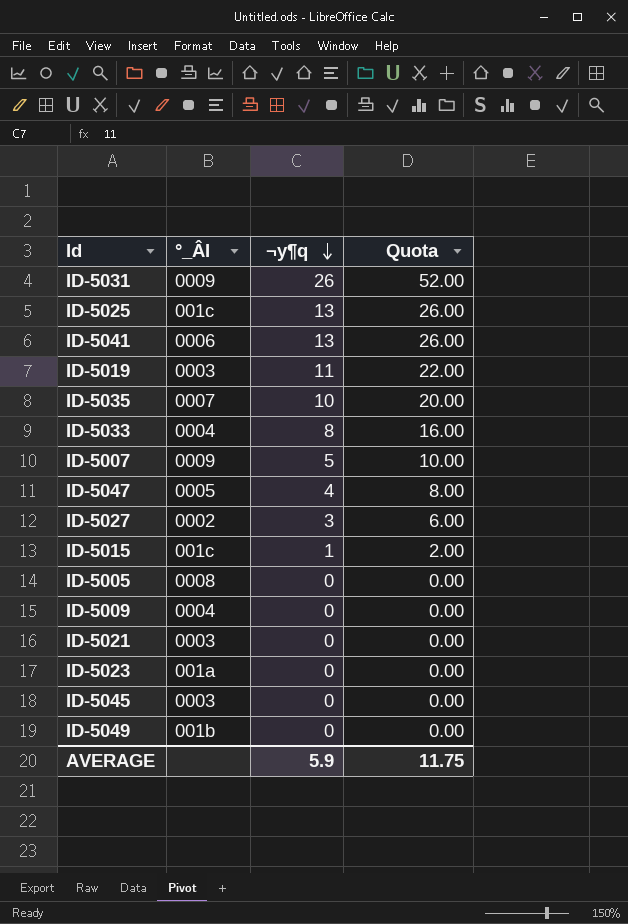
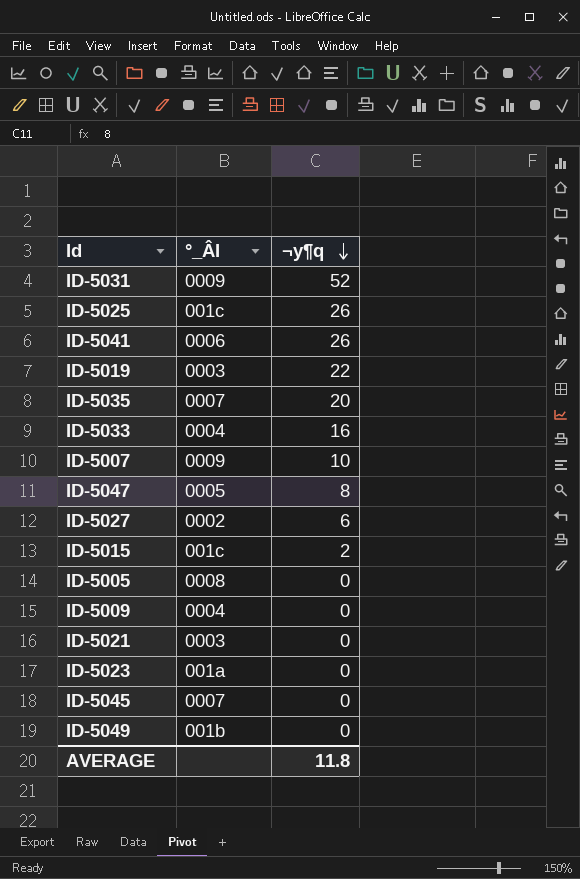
column Quota | formula: [¬y¶q] * 2 -> none
ID-5031 | ¬y¶q: 26 -> 52
ID-5025 | ¬y¶q: 13 -> 26
ID-5041 | ¬y¶q: 13 -> 26
ID-5019 | ¬y¶q: 11 -> 22
ID-5035 | ¬y¶q: 10 -> 20
ID-5033 | ¬y¶q: 8 -> 16
ID-5007 | ¬y¶q: 5 -> 10
ID-5047 | ¬y¶q: 4 -> 8
ID-5027 | ¬y¶q: 3 -> 6
ID-5015 | ¬y¶q: 1 -> 2
ID-5045 | °_ÂI: 0003 -> 0007
AVERAGE | ¬y¶q: 5.9 -> 11.8

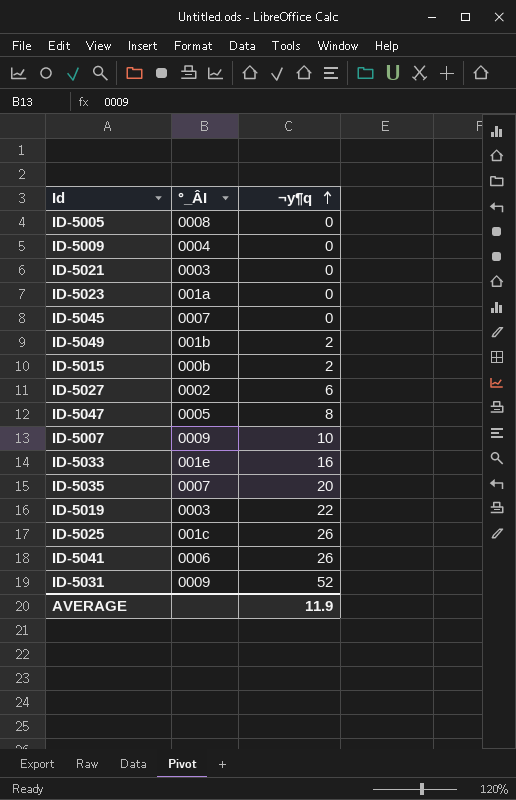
row order: ¬y¶q descending -> ¬y¶q ascending
ID-5049 | ¬y¶q: 0 -> 2
ID-5015 | °_ÂI: 001c -> 000b
ID-5033 | °_ÂI: 0004 -> 001e
AVERAGE | ¬y¶q: 11.8 -> 11.9

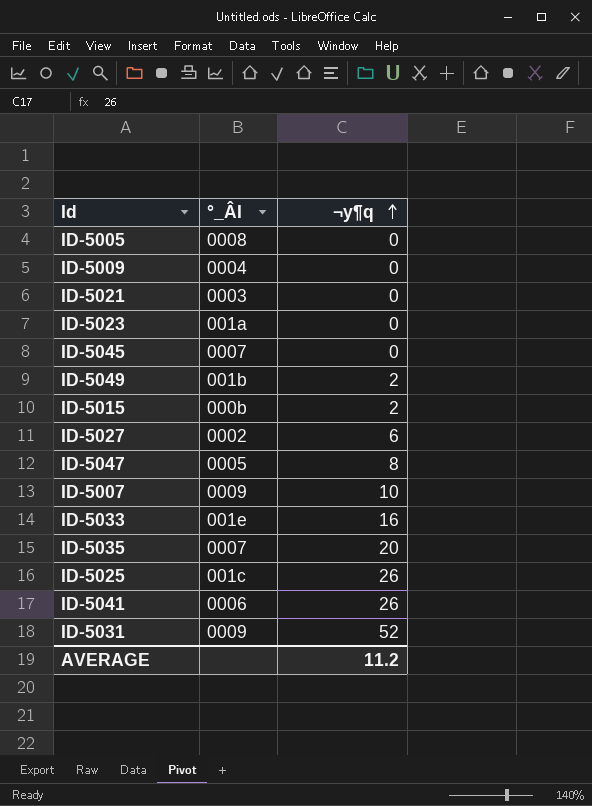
row ID-5019: 0003 | 22 -> none
AVERAGE | ¬y¶q: 11.9 -> 11.2

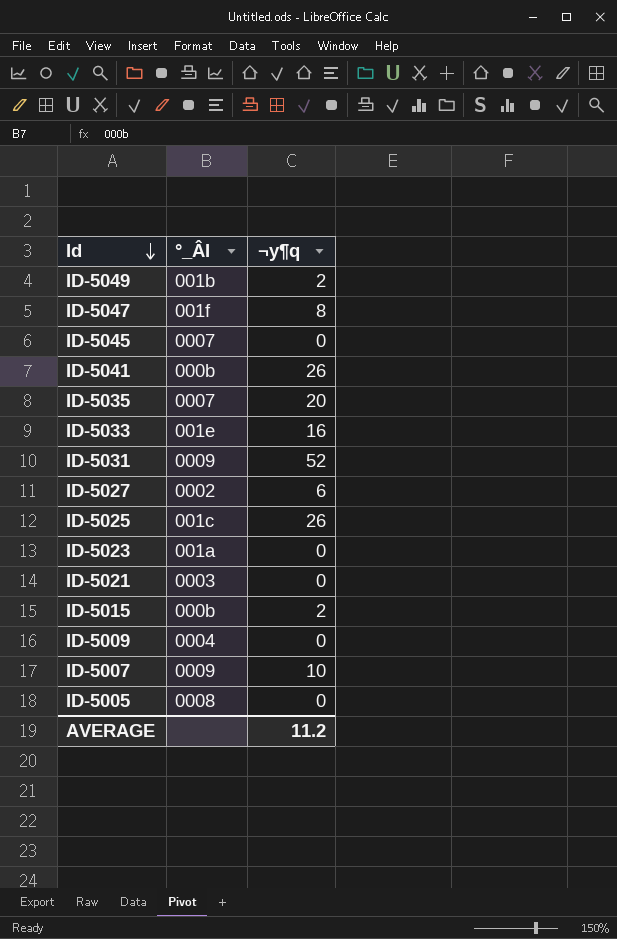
row order: ¬y¶q ascending -> Id descending
ID-5047 | °_ÂI: 0005 -> 001f
ID-5041 | °_ÂI: 0006 -> 000b

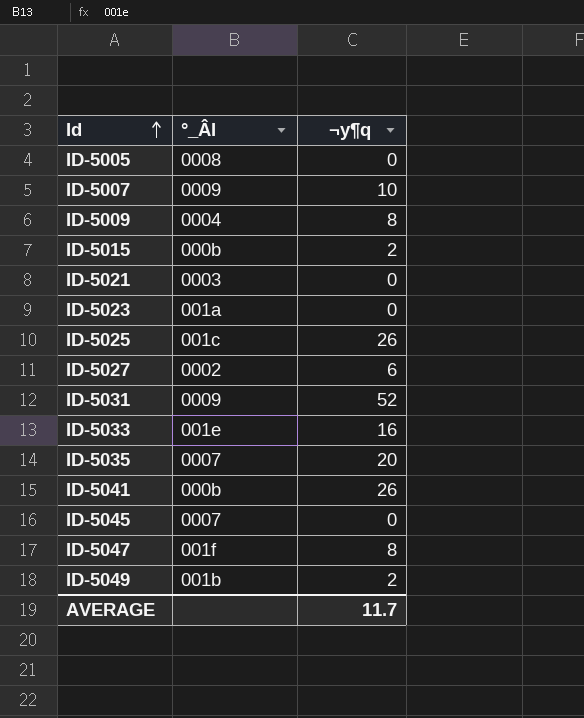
row order: Id descending -> Id ascending
ID-5009 | ¬y¶q: 0 -> 8
AVERAGE | ¬y¶q: 11.2 -> 11.7

